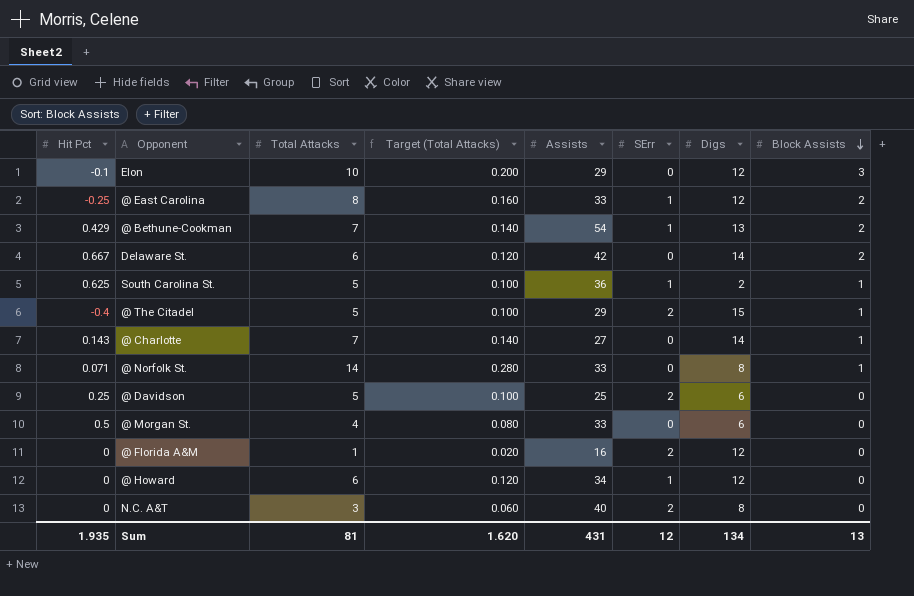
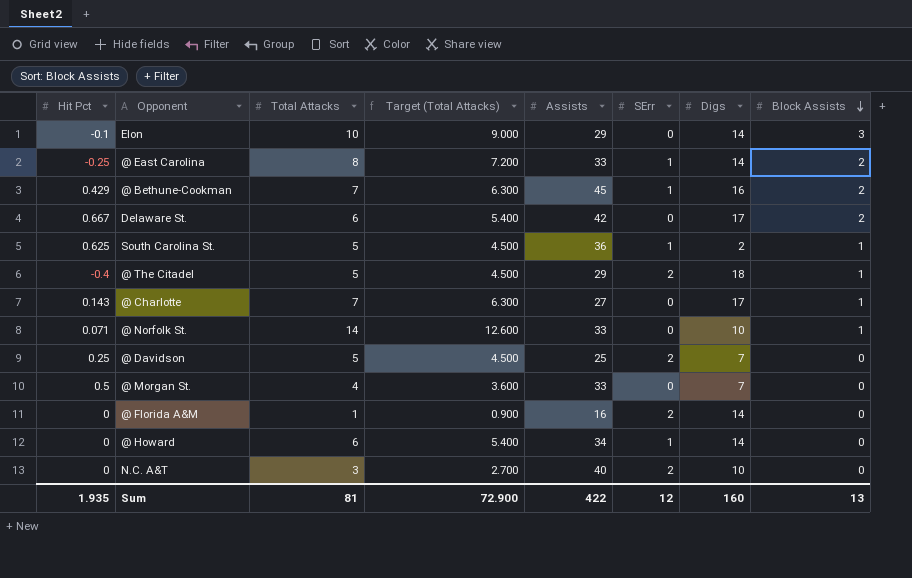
column Target (Total Attacks) | formula: [Total Attacks] * 0.02 -> [Total Attacks] * 0.9
Elon | Digs: 12 -> 14
@ East Carolina | Digs: 12 -> 14
@ Bethune-Cookman | Assists: 54 -> 45
@ Bethune-Cookman | Digs: 13 -> 16
Delaware St. | Digs: 14 -> 17
@ The Citadel | Digs: 15 -> 18
@ Charlotte | Digs: 14 -> 17
@ Norfolk St. | Digs: 8 -> 10
@ Davidson | Digs: 6 -> 7
@ Morgan St. | Digs: 6 -> 7
@ Florida A&M | Digs: 12 -> 14
@ Howard | Digs: 12 -> 14
N.C. A&T | Digs: 8 -> 10
Sum | Target (Total Attacks): 1.620 -> 72.900
Sum | Assists: 431 -> 422
Sum | Digs: 134 -> 160

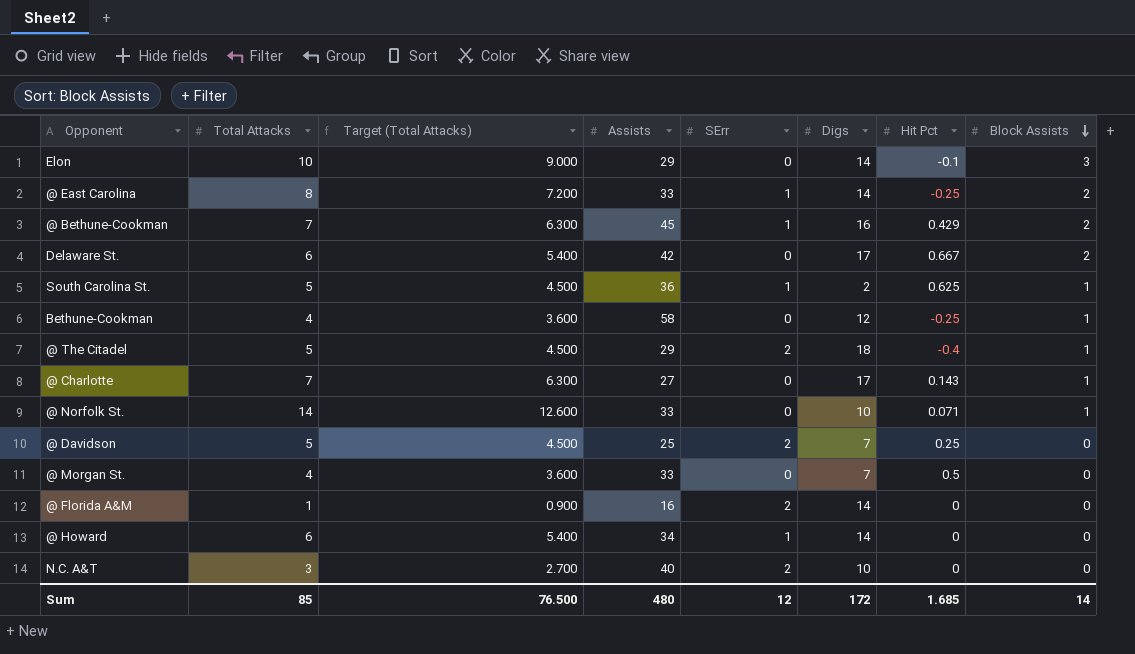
column Hit Pct | position: 1 -> 7
row Bethune-Cookman: none -> 4 | 3.600 | 58 | 0 | 12 | -0.25 | 1
Sum | Total Attacks: 81 -> 85
Sum | Target (Total Attacks): 72.900 -> 76.500
Sum | Assists: 422 -> 480
Sum | Digs: 160 -> 172
Sum | Hit Pct: 1.935 -> 1.685
Sum | Block Assists: 13 -> 14

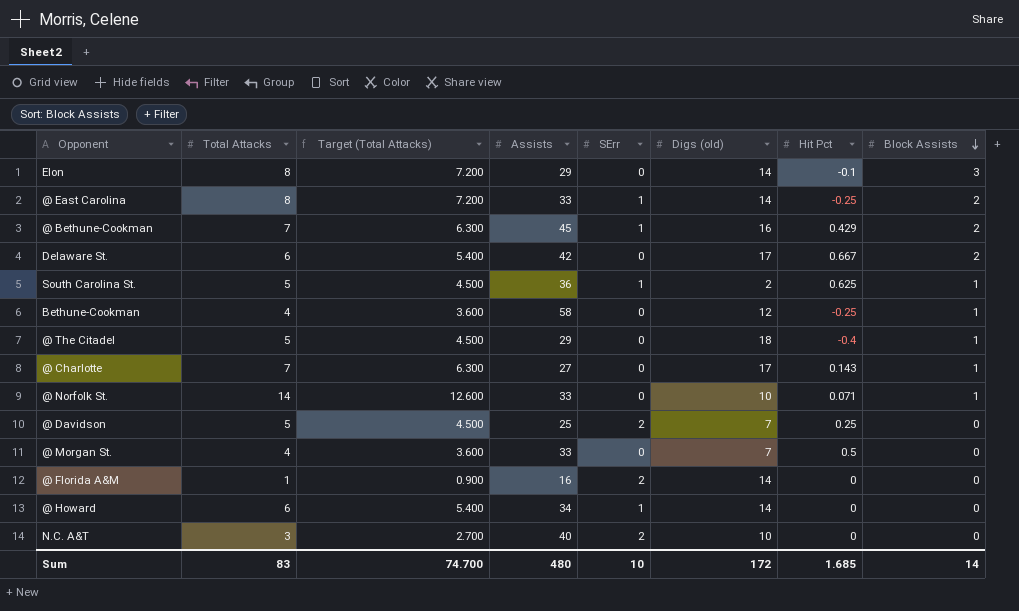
column name: Digs -> Digs (old)
Elon | Total Attacks: 10 -> 8
Elon | Target (Total Attacks): 9.000 -> 7.200
@ The Citadel | SErr: 2 -> 0
Sum | Total Attacks: 85 -> 83
Sum | Target (Total Attacks): 76.500 -> 74.700
Sum | SErr: 12 -> 10

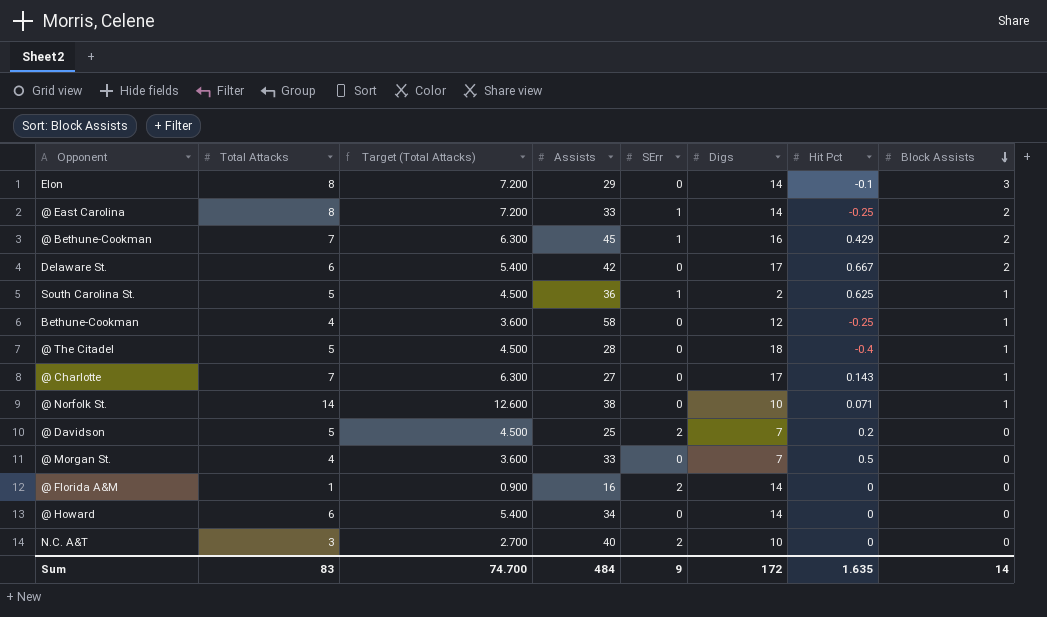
column name: Digs (old) -> Digs
@ The Citadel | Assists: 29 -> 28
@ Norfolk St. | Assists: 33 -> 38
@ Davidson | Hit Pct: 0.25 -> 0.2
@ Howard | SErr: 1 -> 0
Sum | Assists: 480 -> 484
Sum | SErr: 10 -> 9
Sum | Hit Pct: 1.685 -> 1.635

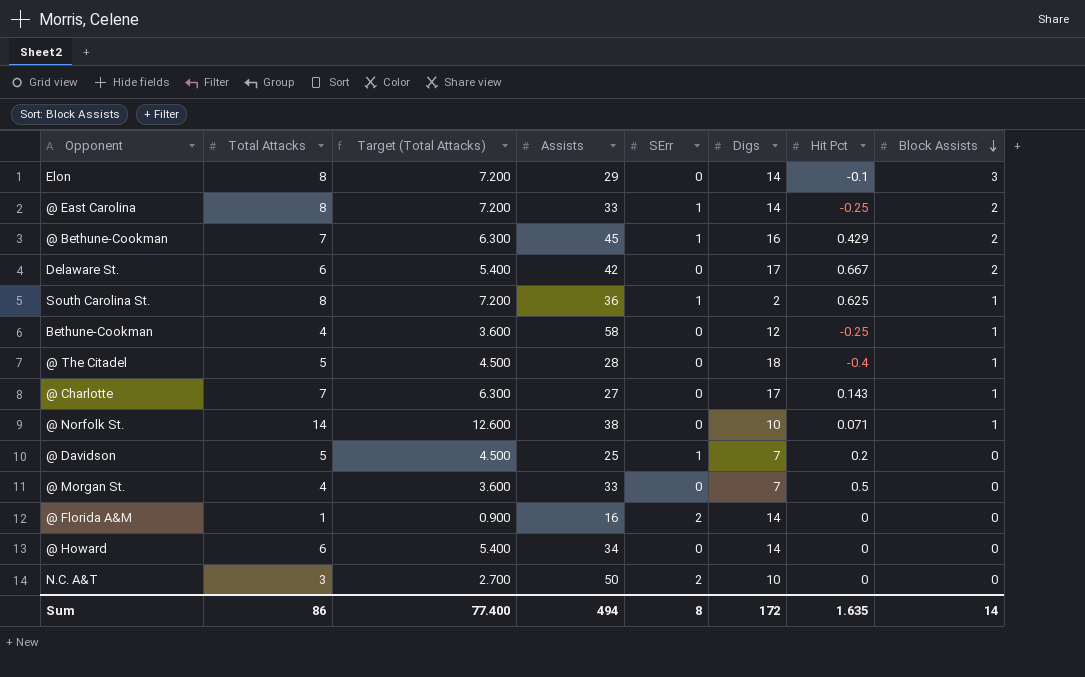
South Carolina St. | Total Attacks: 5 -> 8
South Carolina St. | Target (Total Attacks): 4.500 -> 7.200
@ Davidson | SErr: 2 -> 1
N.C. A&T | Assists: 40 -> 50
Sum | Total Attacks: 83 -> 86
Sum | Target (Total Attacks): 74.700 -> 77.400
Sum | Assists: 484 -> 494
Sum | SErr: 9 -> 8

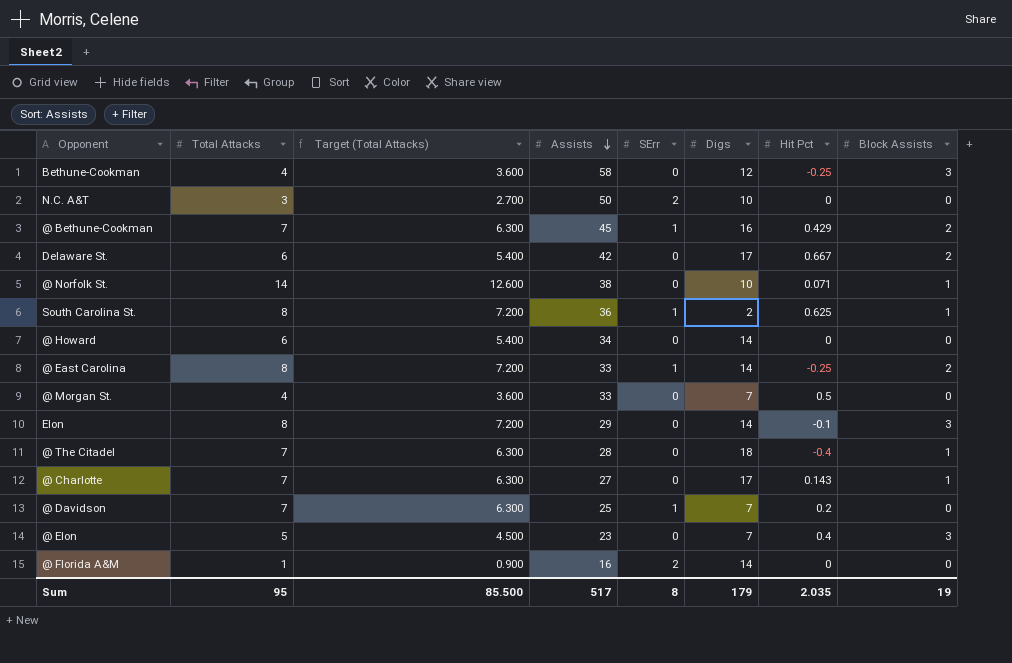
row order: Block Assists descending -> Assists descending
Bethune-Cookman | Block Assists: 1 -> 3
@ The Citadel | Total Attacks: 5 -> 7
@ The Citadel | Target (Total Attacks): 4.500 -> 6.300
@ Davidson | Total Attacks: 5 -> 7
@ Davidson | Target (Total Attacks): 4.500 -> 6.300
row @ Elon: none -> 5 | 4.500 | 23 | 0 | 7 | 0.4 | 3
Sum | Total Attacks: 86 -> 95
Sum | Target (Total Attacks): 77.400 -> 85.500
Sum | Assists: 494 -> 517
Sum | Digs: 172 -> 179
Sum | Hit Pct: 1.635 -> 2.035
Sum | Block Assists: 14 -> 19

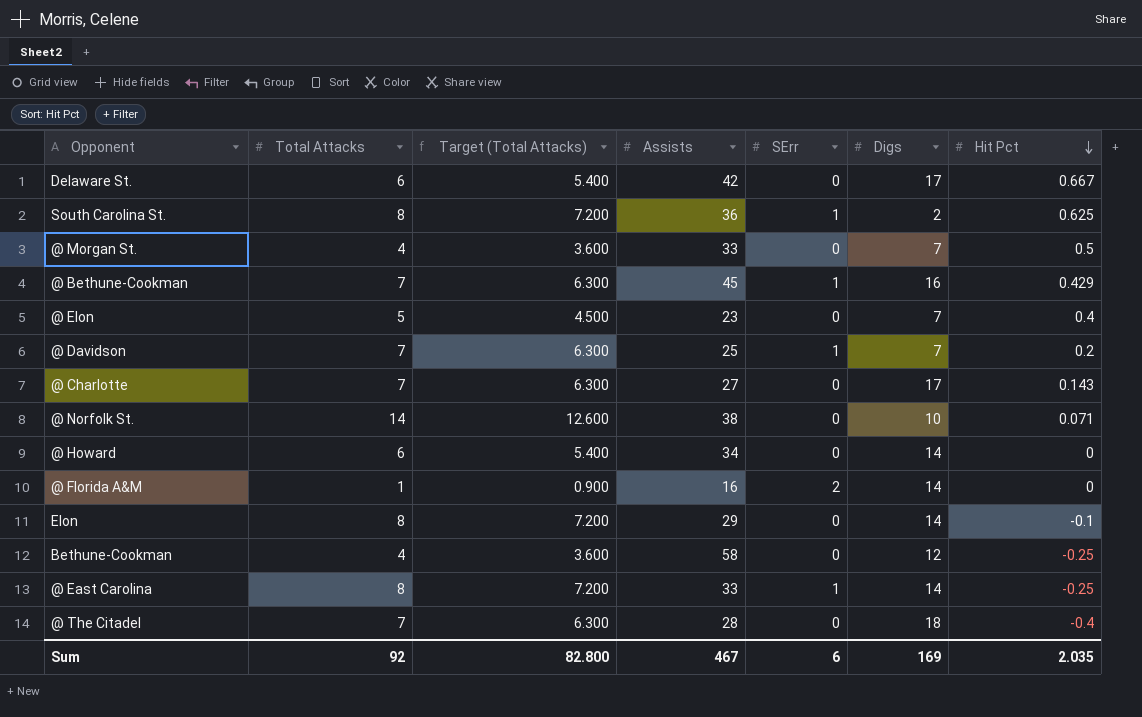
row order: Assists descending -> Hit Pct descending
column Block Assists | position: 8 -> none
row N.C. A&T: 3 | 2.700 | 50 | 2 | 10 | 0 | 0 -> none
Sum | Total Attacks: 95 -> 92
Sum | Target (Total Attacks): 85.500 -> 82.800
Sum | Assists: 517 -> 467
Sum | SErr: 8 -> 6
Sum | Digs: 179 -> 169

